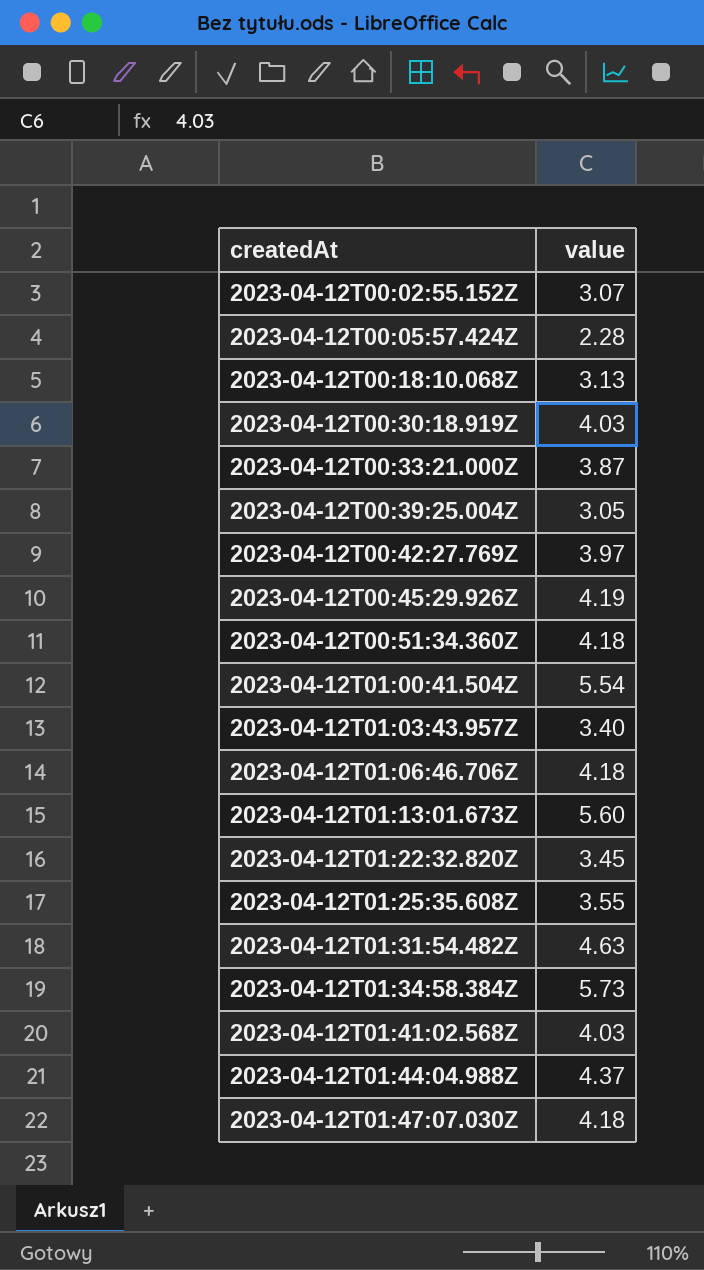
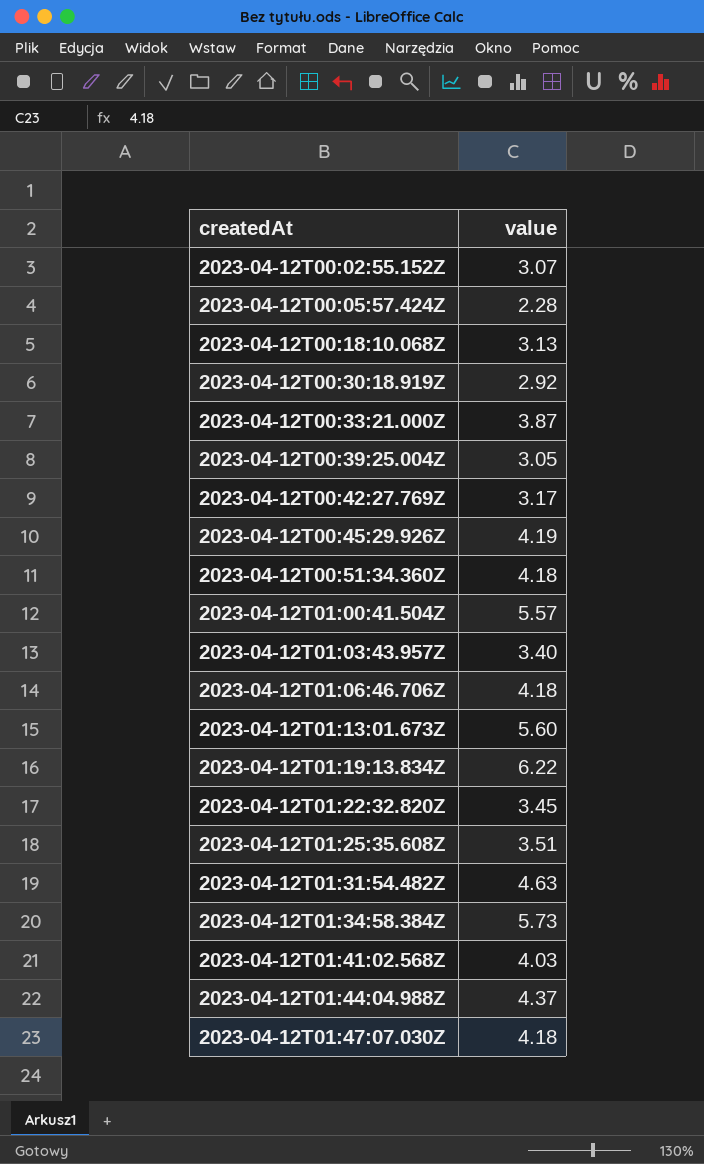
2023-04-12T00:30:18.919Z | value: 4.03 -> 2.92
2023-04-12T00:42:27.769Z | value: 3.97 -> 3.17
2023-04-12T01:00:41.504Z | value: 5.54 -> 5.57
row 2023-04-12T01:19:13.834Z: none -> 6.22
2023-04-12T01:25:35.608Z | value: 3.55 -> 3.51

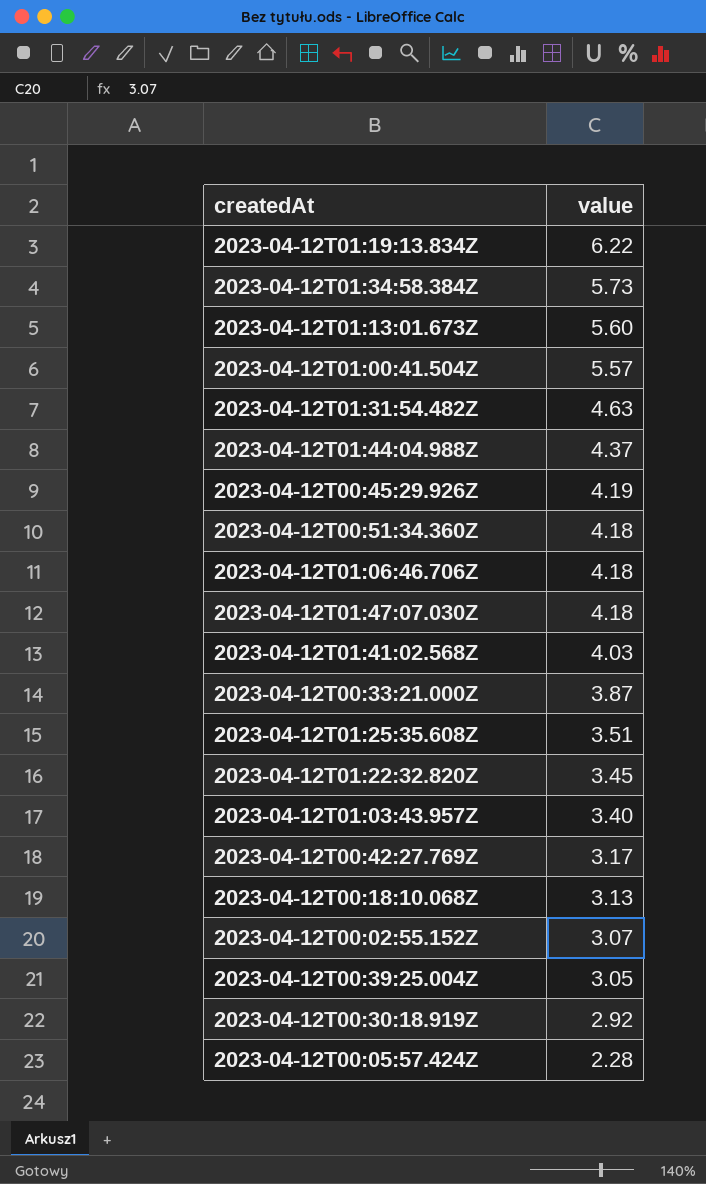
row order: createdAt ascending -> value descending

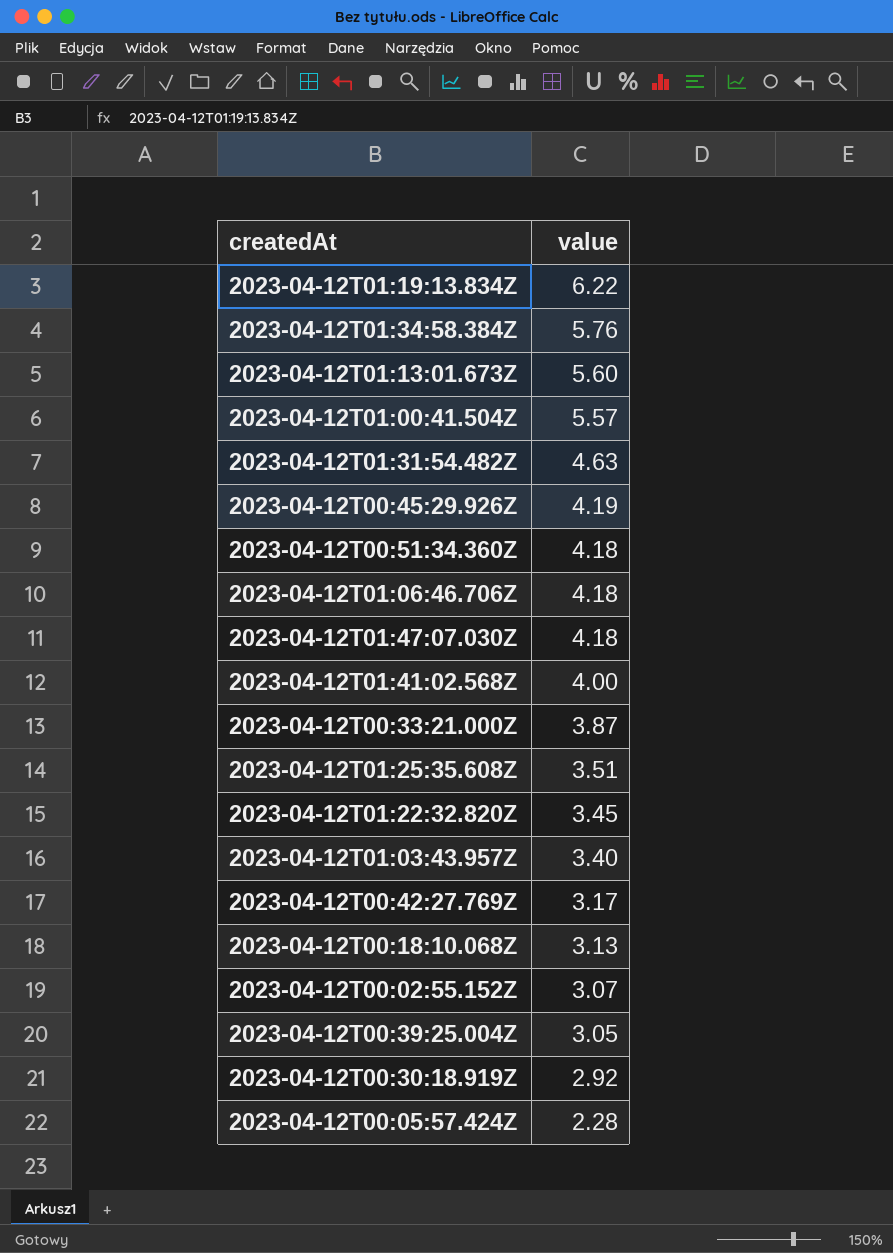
row 2023-04-12T01:44:04.988Z: 4.37 -> none
2023-04-12T01:34:58.384Z | value: 5.73 -> 5.76
2023-04-12T01:41:02.568Z | value: 4.03 -> 4.00

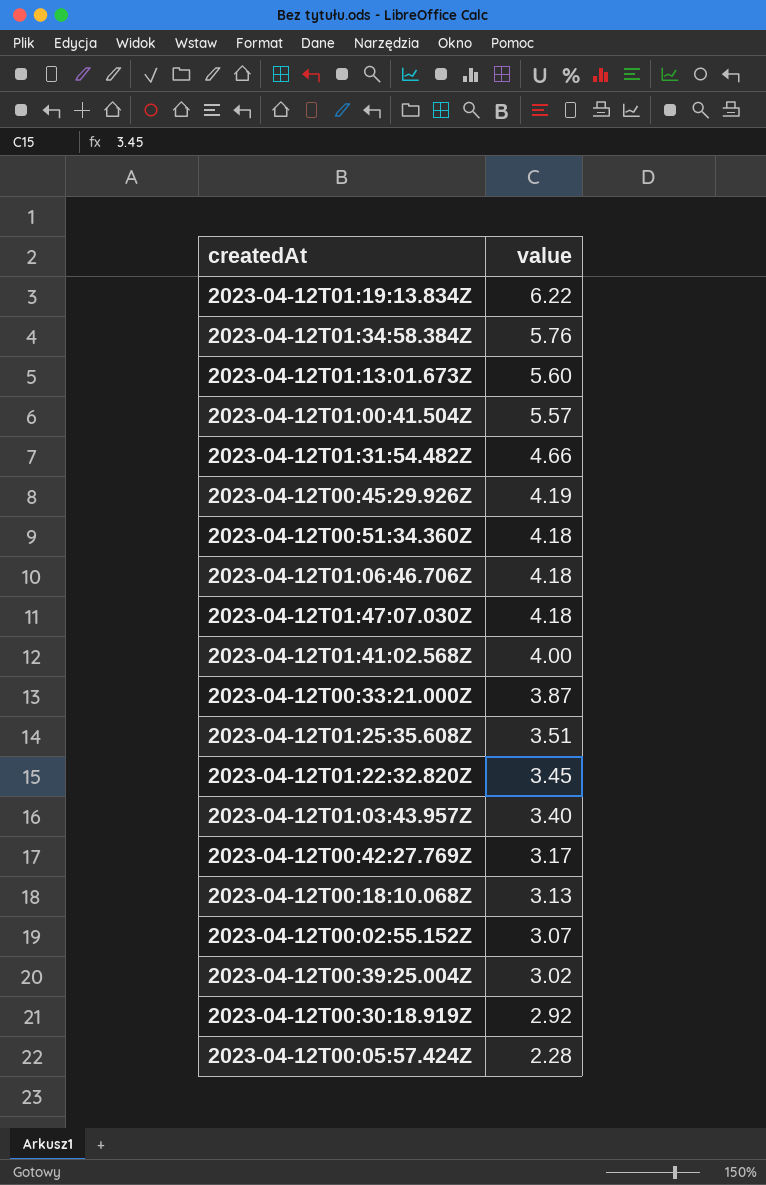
2023-04-12T01:31:54.482Z | value: 4.63 -> 4.66
2023-04-12T00:39:25.004Z | value: 3.05 -> 3.02

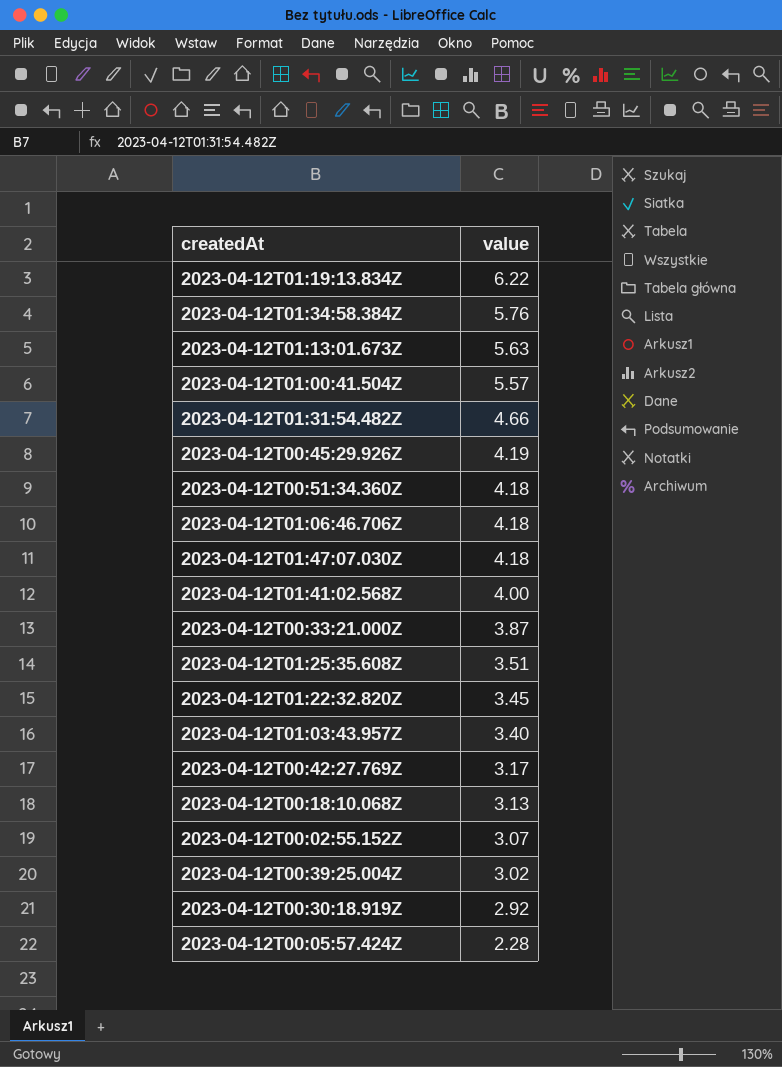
2023-04-12T01:13:01.673Z | value: 5.60 -> 5.63

